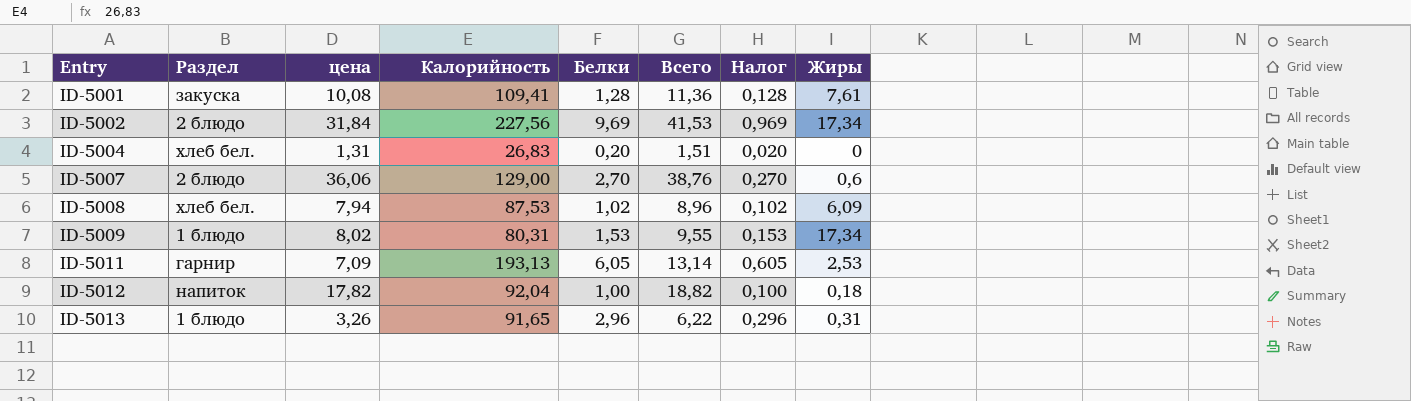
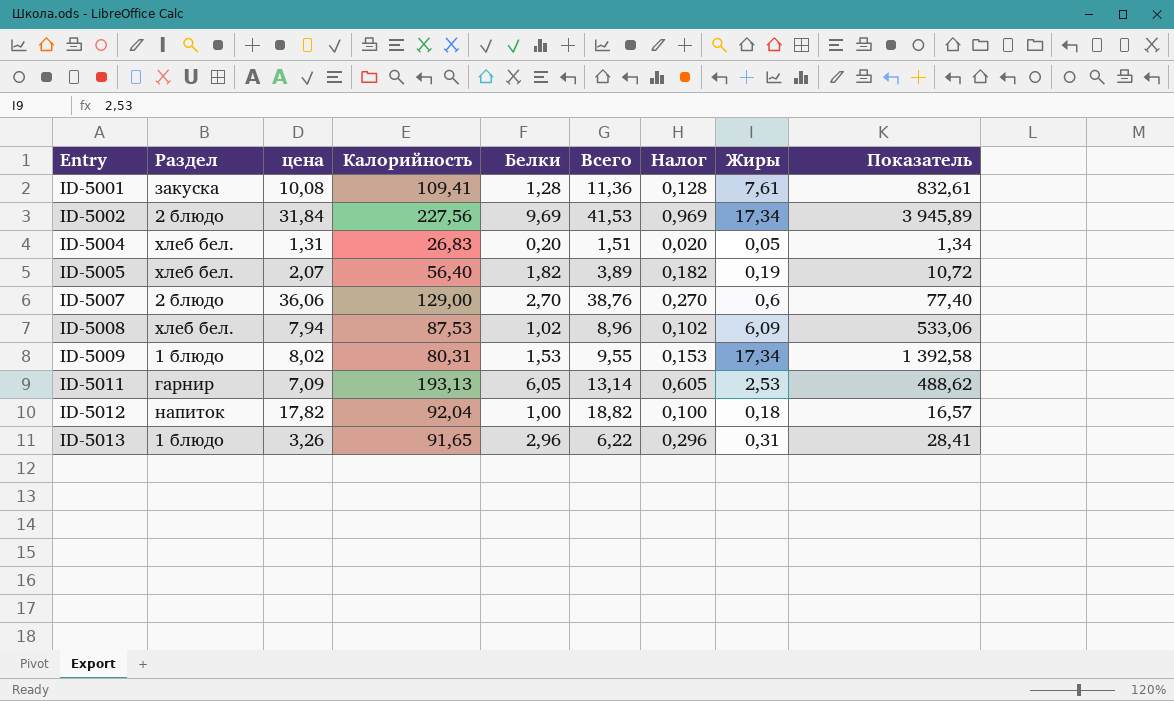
column Показатель | formula: none -> [Калорийность] * [Жиры]
ID-5004 | Жиры: 0 -> 0,05
row ID-5005: none -> хлеб бел. | 2,07 | 56,40 | 1,82 | 3,89 | 0,182 | 0,19 | 10,72

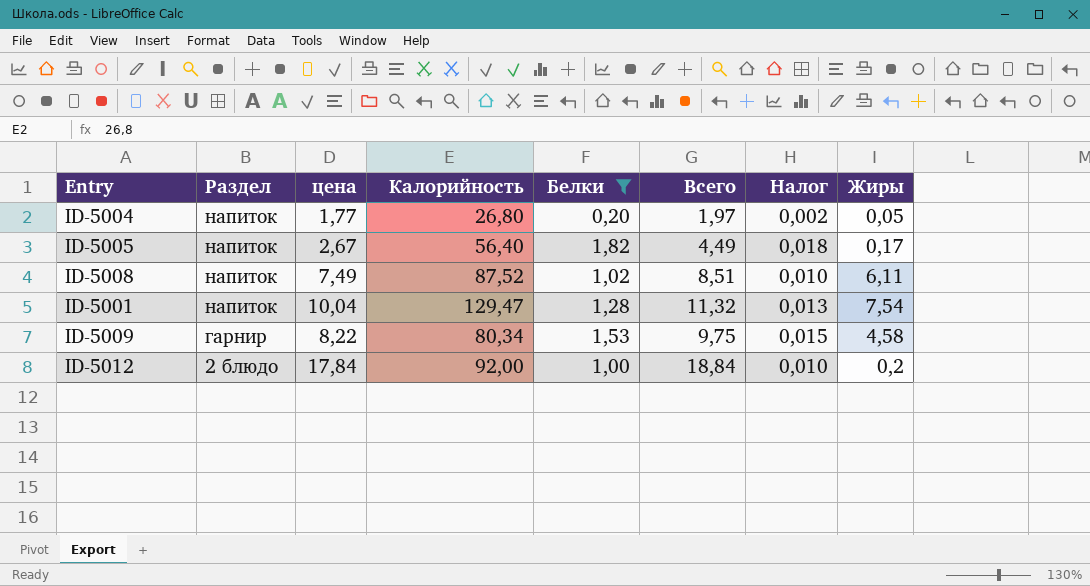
filter: none -> Белки <= 1,82
row order: Entry ascending -> Раздел descending
column Показатель | formula: [Калорийность] * [Жиры] -> none
column Налог | formula: [Белки] * 0,1 -> [Белки] * 0,01
ID-5004 | Раздел: хлеб бел. -> напиток
ID-5004 | цена: 1,31 -> 1,77
ID-5004 | Калорийность: 26,83 -> 26,80
ID-5004 | Всего: 1,51 -> 1,97
ID-5005 | Раздел: хлеб бел. -> напиток
ID-5005 | цена: 2,07 -> 2,67
ID-5005 | Всего: 3,89 -> 4,49
ID-5005 | Жиры: 0,19 -> 0,17
ID-5008 | Раздел: хлеб бел. -> напиток
ID-5008 | цена: 7,94 -> 7,49
ID-5008 | Калорийность: 87,53 -> 87,52
ID-5008 | Всего: 8,96 -> 8,51
ID-5008 | Жиры: 6,09 -> 6,11
ID-5001 | Раздел: закуска -> напиток
ID-5001 | цена: 10,08 -> 10,04
ID-5001 | Калорийность: 109,41 -> 129,47
ID-5001 | Всего: 11,36 -> 11,32
ID-5001 | Жиры: 7,61 -> 7,54
ID-5009 | Раздел: 1 блюдо -> гарнир
ID-5009 | цена: 8,02 -> 8,22
ID-5009 | Калорийность: 80,31 -> 80,34
ID-5009 | Всего: 9,55 -> 9,75
ID-5009 | Жиры: 17,34 -> 4,58
ID-5012 | Раздел: напиток -> 2 блюдо
ID-5012 | цена: 17,82 -> 17,84
ID-5012 | Калорийность: 92,04 -> 92,00
ID-5012 | Всего: 18,82 -> 18,84
ID-5012 | Жиры: 0,18 -> 0,2

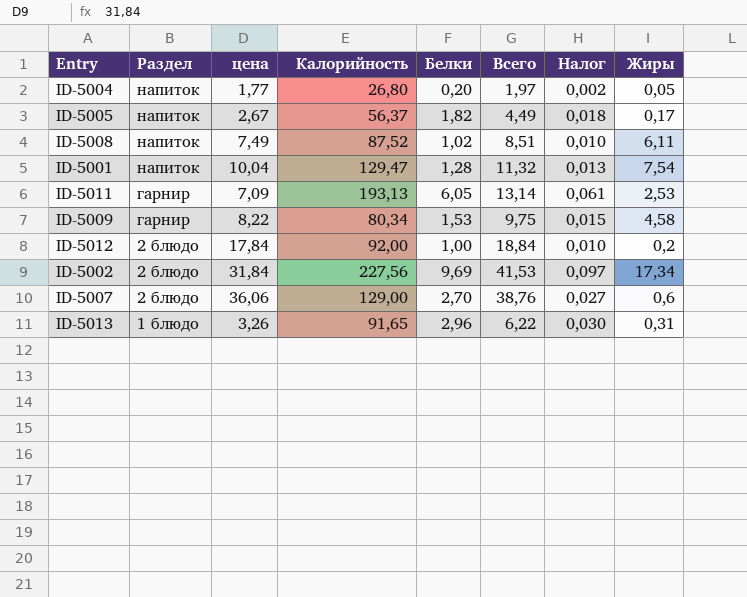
filter: Белки <= 1,82 -> none
ID-5005 | Калорийность: 56,40 -> 56,37

